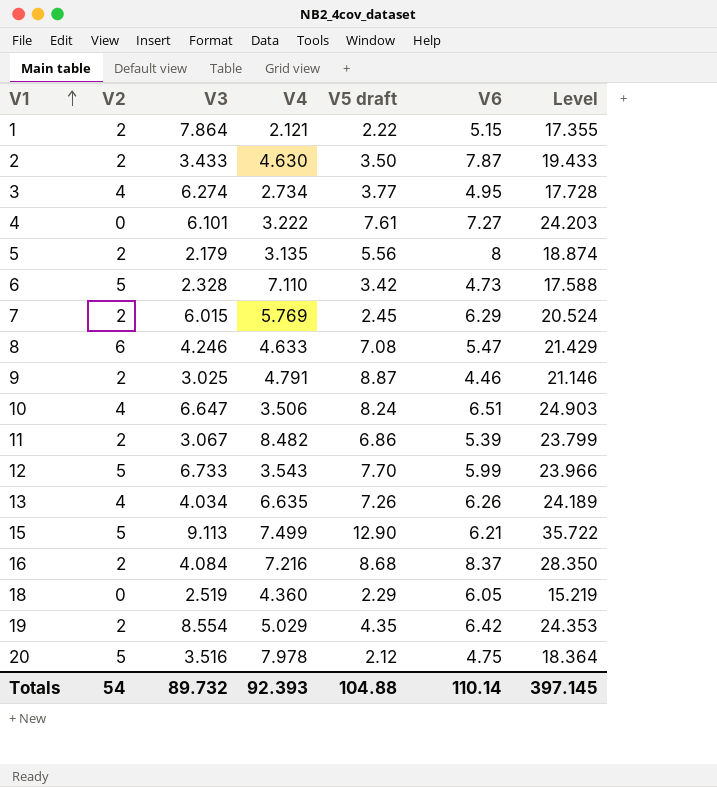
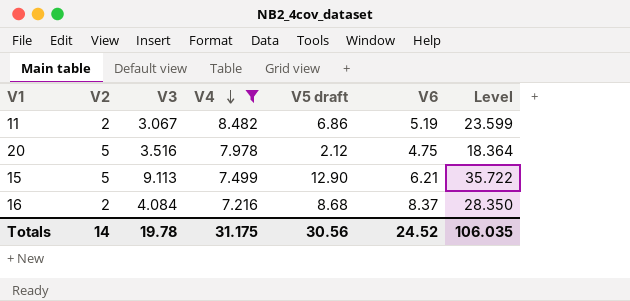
filter: none -> V4 >= 7.216
row order: V1 ascending -> V4 descending
11 | V6: 5.39 -> 5.19
11 | Level: 23.799 -> 23.599
Totals | V2: 54 -> 14
Totals | V3: 89.732 -> 19.78
Totals | V4: 92.393 -> 31.175
Totals | V5 draft: 104.88 -> 30.56
Totals | V6: 110.14 -> 24.52
Totals | Level: 397.145 -> 106.035

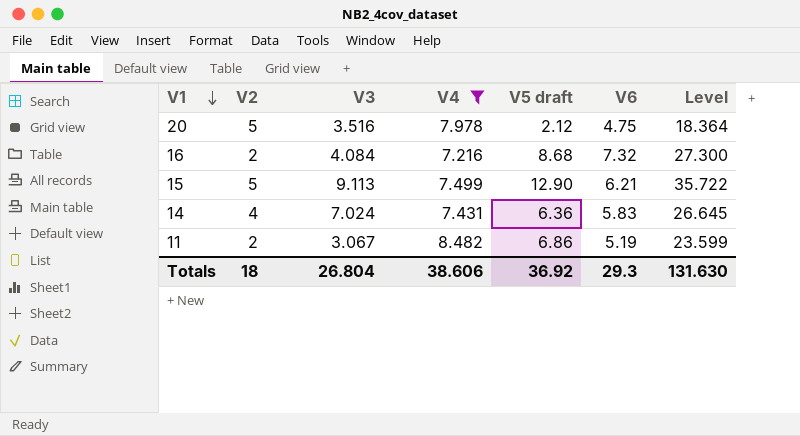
row order: V4 descending -> V1 descending
16 | V6: 8.37 -> 7.32
16 | Level: 28.350 -> 27.300
row 14: none -> 4 | 7.024 | 7.431 | 6.36 | 5.83 | 26.645
Totals | V2: 14 -> 18
Totals | V3: 19.78 -> 26.804
Totals | V4: 31.175 -> 38.606
Totals | V5 draft: 30.56 -> 36.92
Totals | V6: 24.52 -> 29.3
Totals | Level: 106.035 -> 131.630

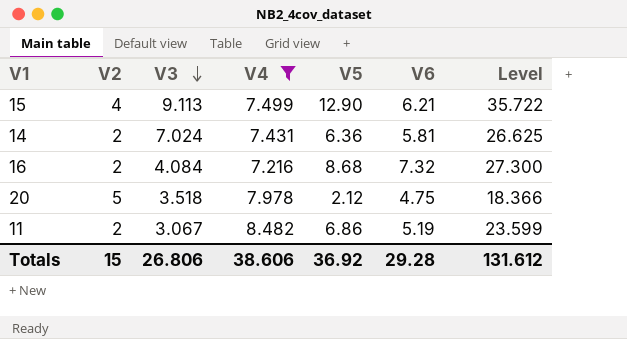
row order: V1 descending -> V3 descending
column name: V5 draft -> V5
15 | V2: 5 -> 4
14 | V2: 4 -> 2
14 | V6: 5.83 -> 5.81
14 | Level: 26.645 -> 26.625
20 | V3: 3.516 -> 3.518
20 | Level: 18.364 -> 18.366
Totals | V2: 18 -> 15
Totals | V3: 26.804 -> 26.806
Totals | V6: 29.3 -> 29.28
Totals | Level: 131.630 -> 131.612

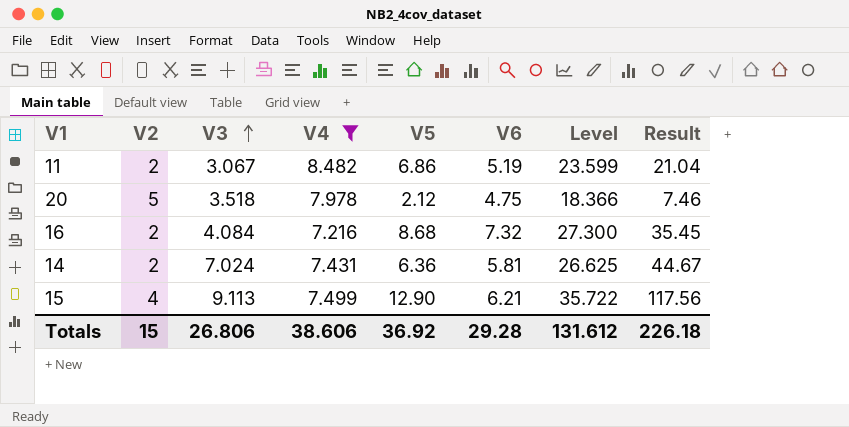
row order: V3 descending -> V3 ascending
column Result | formula: none -> [V3] * [V5]

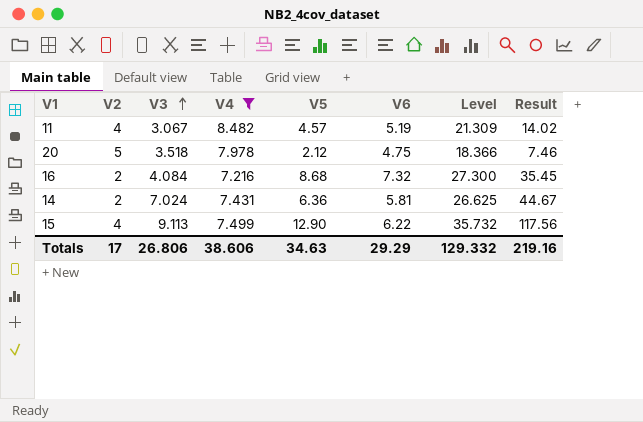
11 | V2: 2 -> 4
11 | V5: 6.86 -> 4.57
11 | Level: 23.599 -> 21.309
11 | Result: 21.04 -> 14.02
15 | V6: 6.21 -> 6.22
15 | Level: 35.722 -> 35.732
Totals | V2: 15 -> 17
Totals | V5: 36.92 -> 34.63
Totals | V6: 29.28 -> 29.29
Totals | Level: 131.612 -> 129.332
Totals | Result: 226.18 -> 219.16

